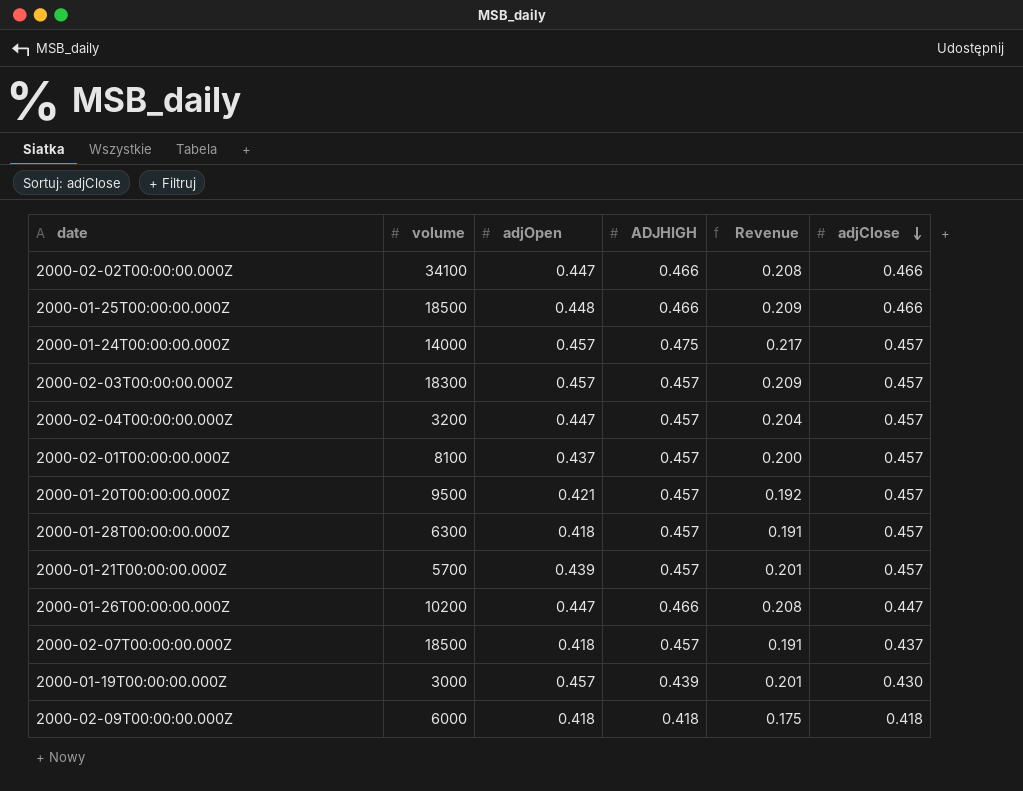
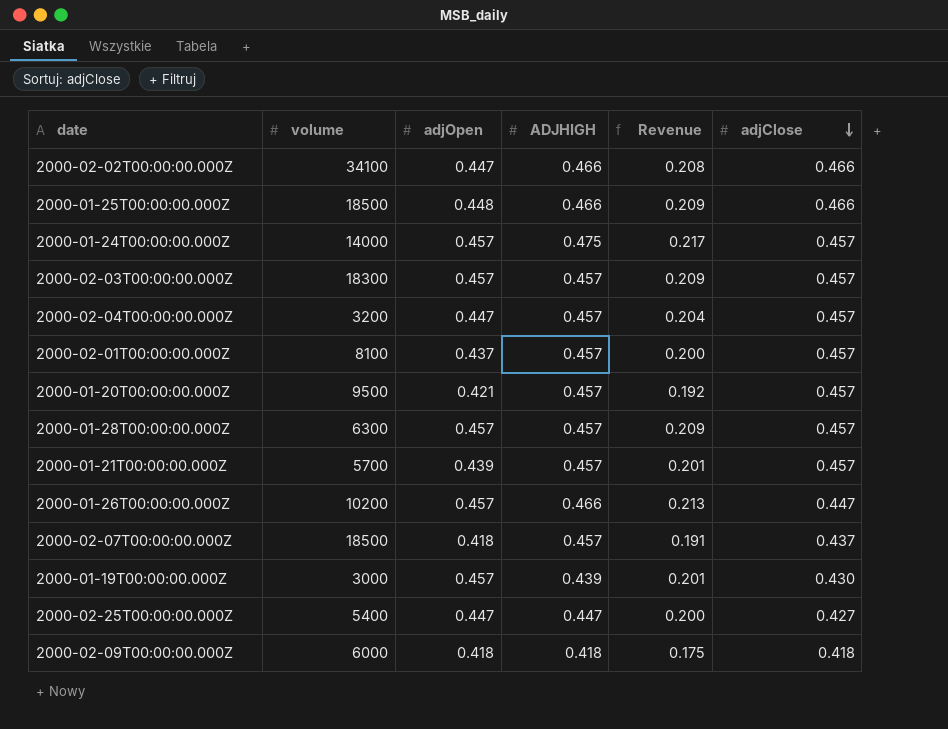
2000-01-28T00:00:00.000Z | adjOpen: 0.418 -> 0.457
2000-01-28T00:00:00.000Z | Revenue: 0.191 -> 0.209
2000-01-26T00:00:00.000Z | adjOpen: 0.447 -> 0.457
2000-01-26T00:00:00.000Z | Revenue: 0.208 -> 0.213
row 2000-02-25T00:00:00.000Z: none -> 5400 | 0.447 | 0.447 | 0.200 | 0.427

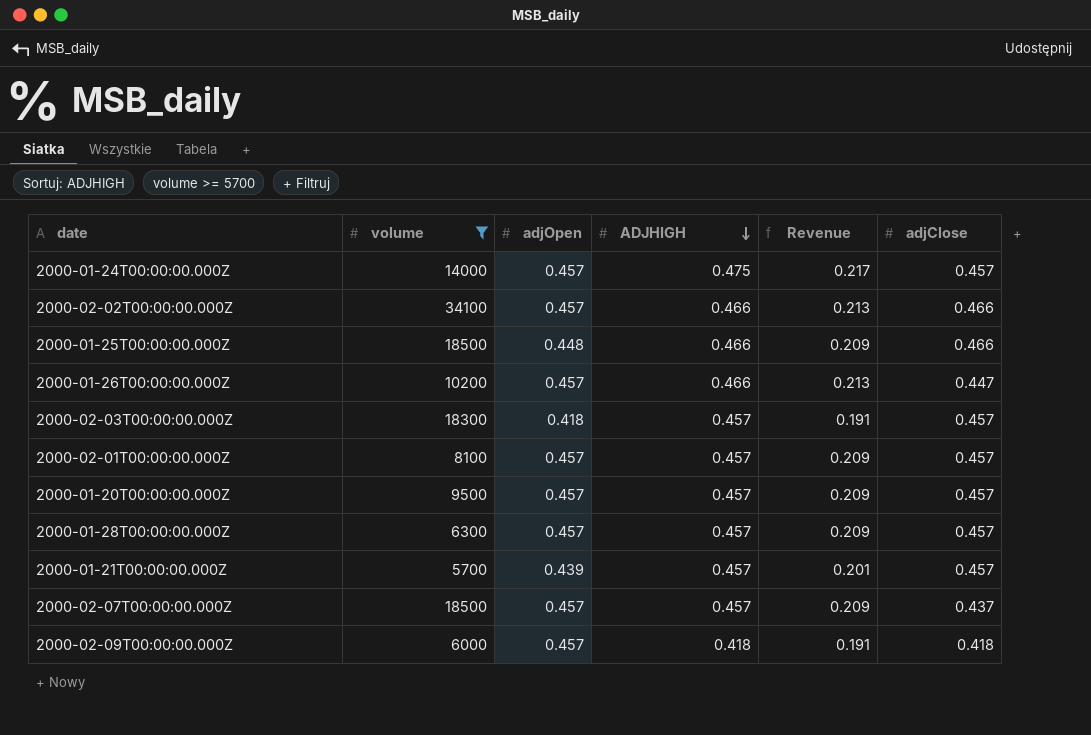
filter: none -> volume >= 5700
row order: adjClose descending -> ADJHIGH descending
2000-02-02T00:00:00.000Z | adjOpen: 0.447 -> 0.457
2000-02-02T00:00:00.000Z | Revenue: 0.208 -> 0.213
2000-02-03T00:00:00.000Z | adjOpen: 0.457 -> 0.418
2000-02-03T00:00:00.000Z | Revenue: 0.209 -> 0.191
2000-02-01T00:00:00.000Z | adjOpen: 0.437 -> 0.457
2000-02-01T00:00:00.000Z | Revenue: 0.200 -> 0.209
2000-01-20T00:00:00.000Z | adjOpen: 0.421 -> 0.457
2000-01-20T00:00:00.000Z | Revenue: 0.192 -> 0.209
2000-02-07T00:00:00.000Z | adjOpen: 0.418 -> 0.457
2000-02-07T00:00:00.000Z | Revenue: 0.191 -> 0.209
2000-02-09T00:00:00.000Z | adjOpen: 0.418 -> 0.457
2000-02-09T00:00:00.000Z | Revenue: 0.175 -> 0.191

